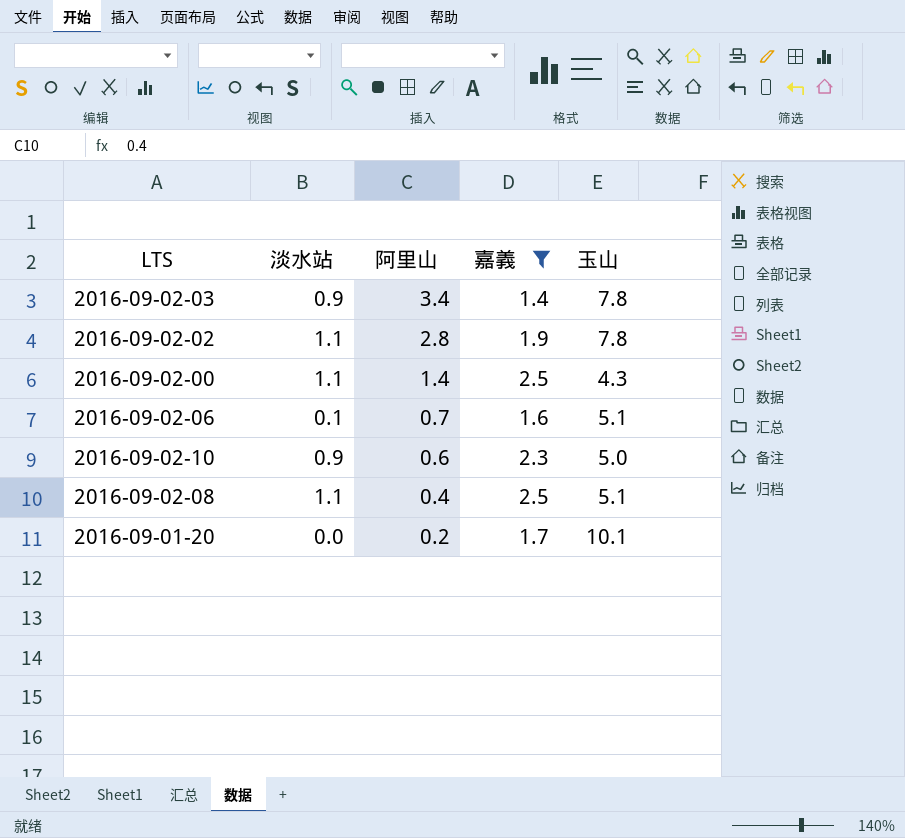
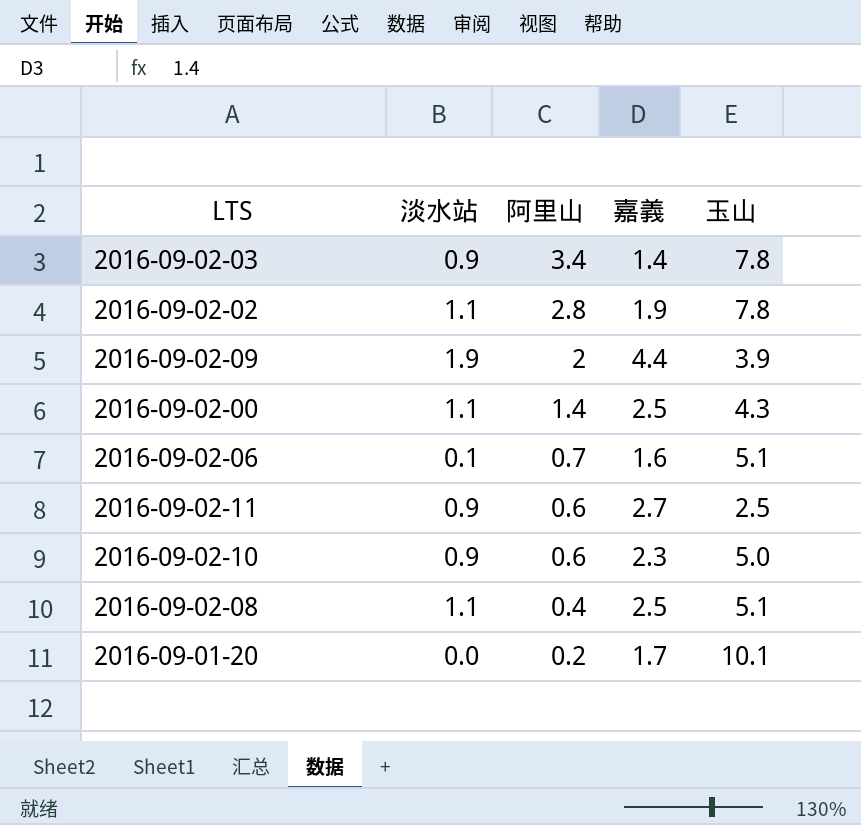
filter: 嘉義 <= 2.5 -> none

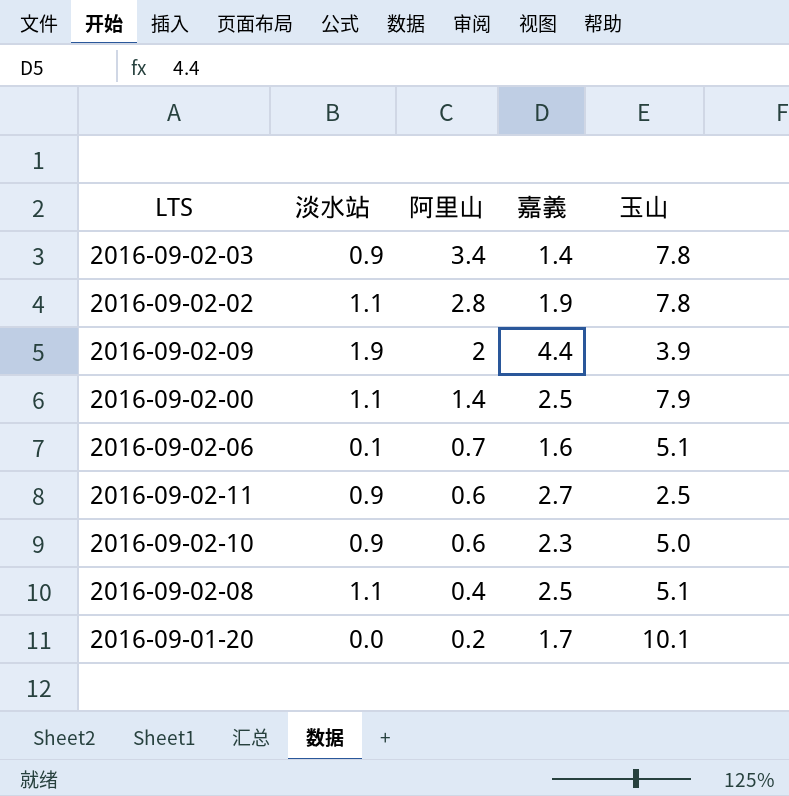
2016-09-02-00 | 玉山: 4.3 -> 7.9

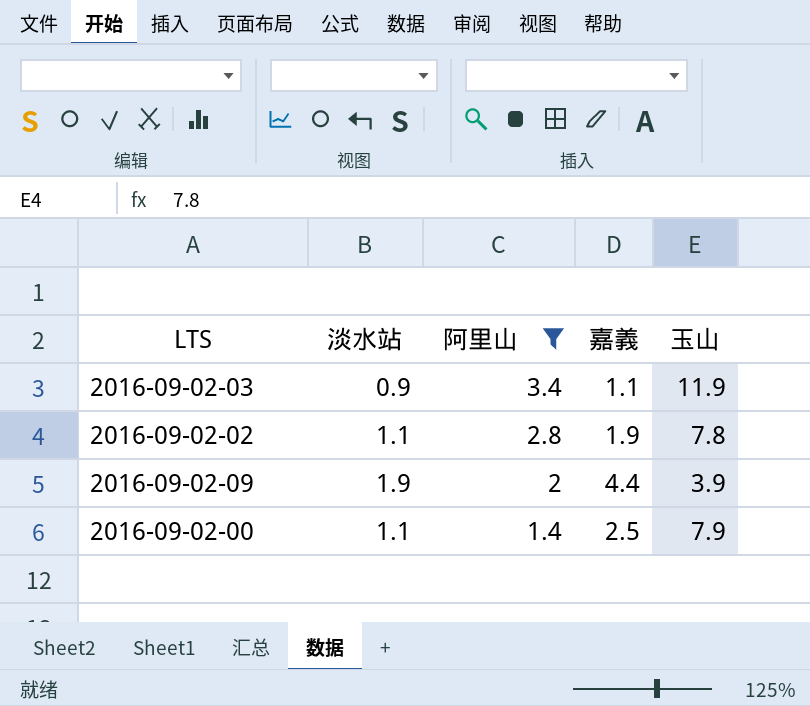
filter: none -> 阿里山 >= 1.4
2016-09-02-03 | 嘉義: 1.4 -> 1.1
2016-09-02-03 | 玉山: 7.8 -> 11.9

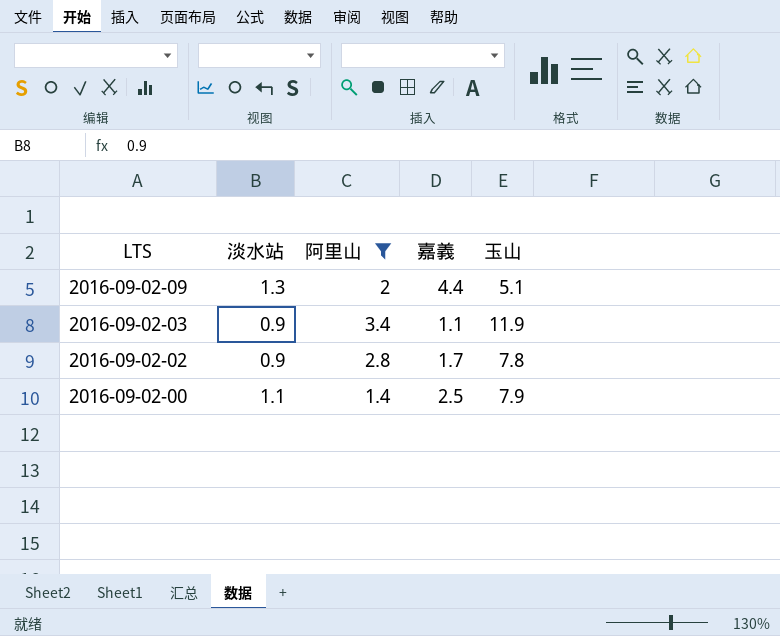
row order: 阿里山 descending -> LTS descending
2016-09-02-09 | 淡水站: 1.9 -> 1.3
2016-09-02-09 | 玉山: 3.9 -> 5.1
2016-09-02-02 | 淡水站: 1.1 -> 0.9
2016-09-02-02 | 嘉義: 1.9 -> 1.7

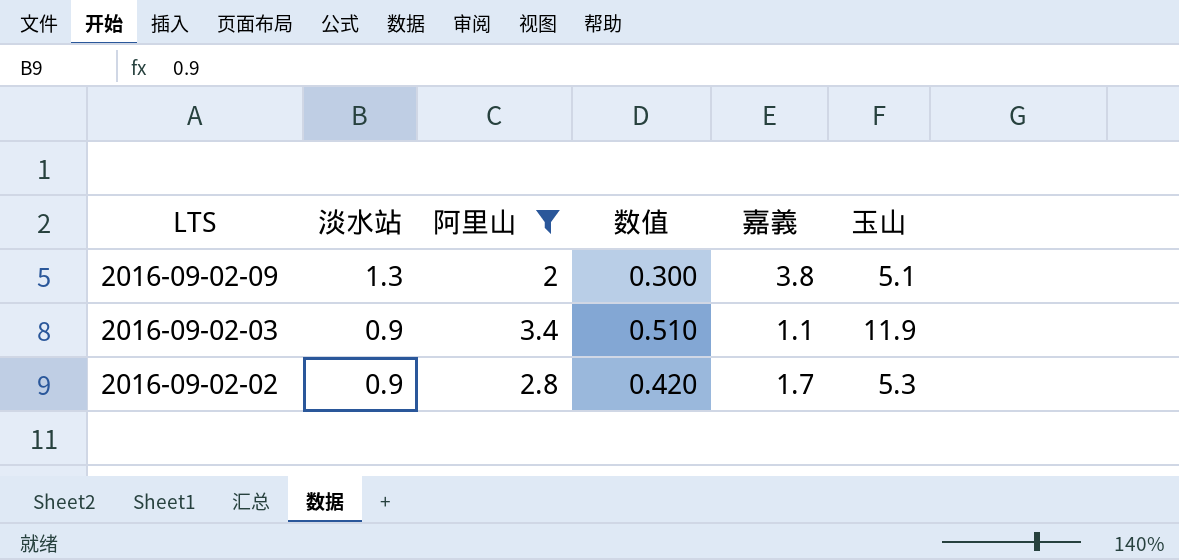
column 数值 | formula: none -> [阿里山] * 0.15
row 2016-09-02-00: 1.1 | 1.4 | 2.5 | 7.9 -> none
2016-09-02-09 | 嘉義: 4.4 -> 3.8
2016-09-02-02 | 玉山: 7.8 -> 5.3

